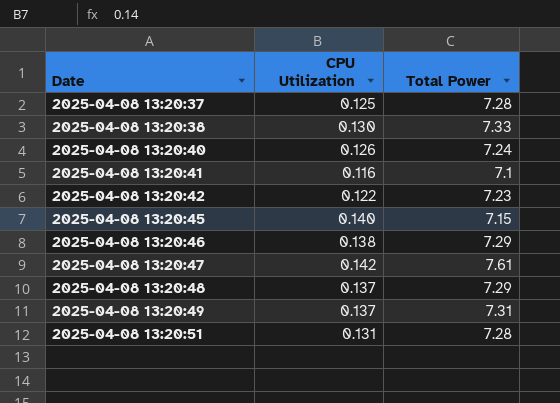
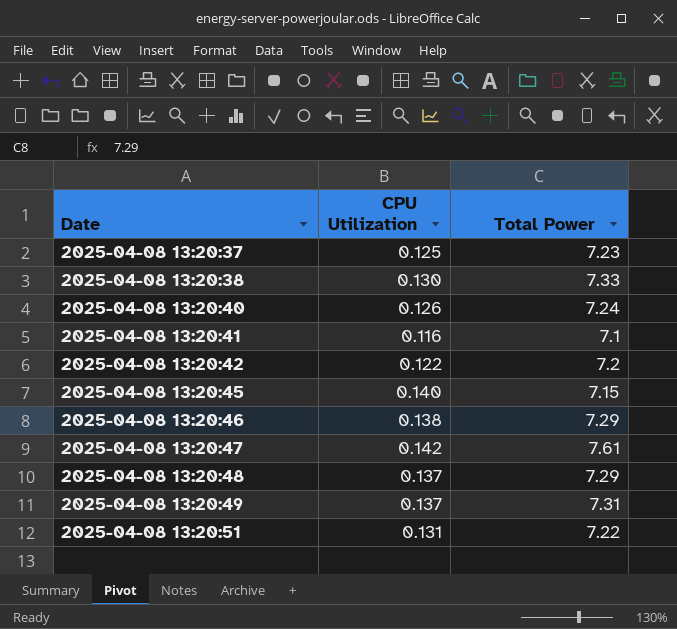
2025-04-08 13:20:37 | Total Power: 7.28 -> 7.23
2025-04-08 13:20:42 | Total Power: 7.23 -> 7.2
2025-04-08 13:20:51 | Total Power: 7.28 -> 7.22

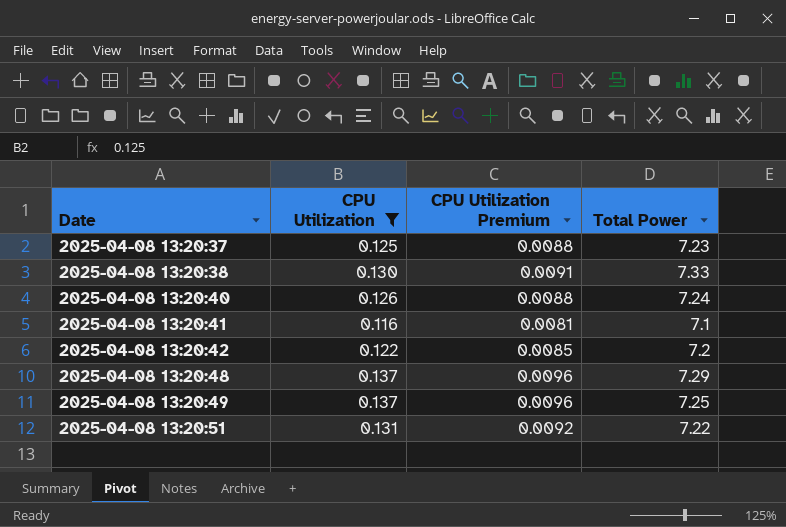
filter: none -> CPU Utilization <= 0.137
column CPU Utilization Premium | formula: none -> [CPU Utilization] * 0.07
2025-04-08 13:20:49 | Total Power: 7.31 -> 7.25

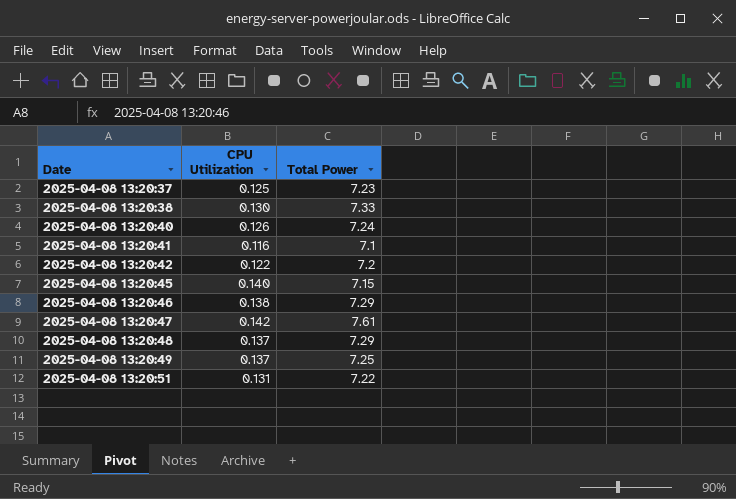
filter: CPU Utilization <= 0.137 -> none
column CPU Utilization Premium | formula: [CPU Utilization] * 0.07 -> none

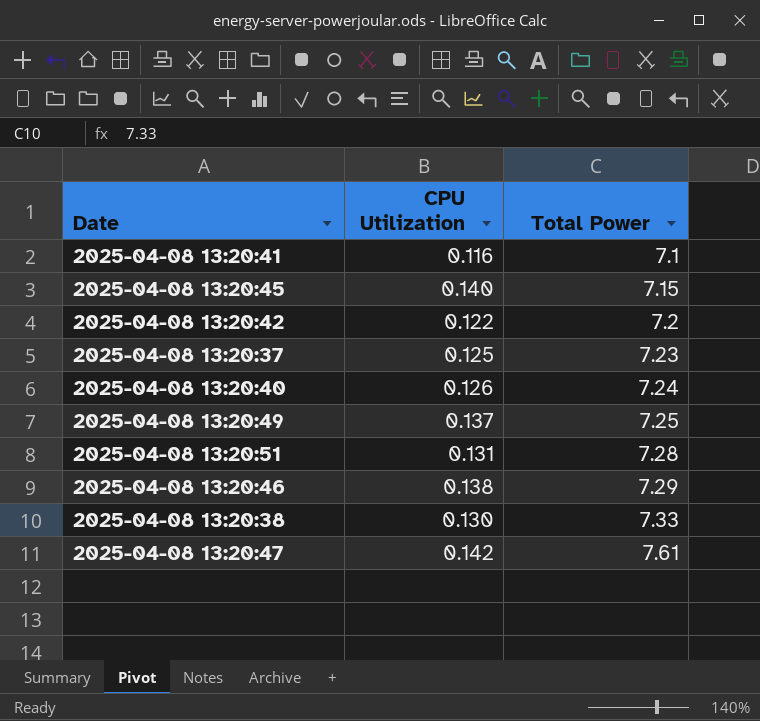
row order: Date ascending -> Total Power ascending
row 2025-04-08 13:20:48: 0.137 | 7.29 -> none
2025-04-08 13:20:51 | Total Power: 7.22 -> 7.28

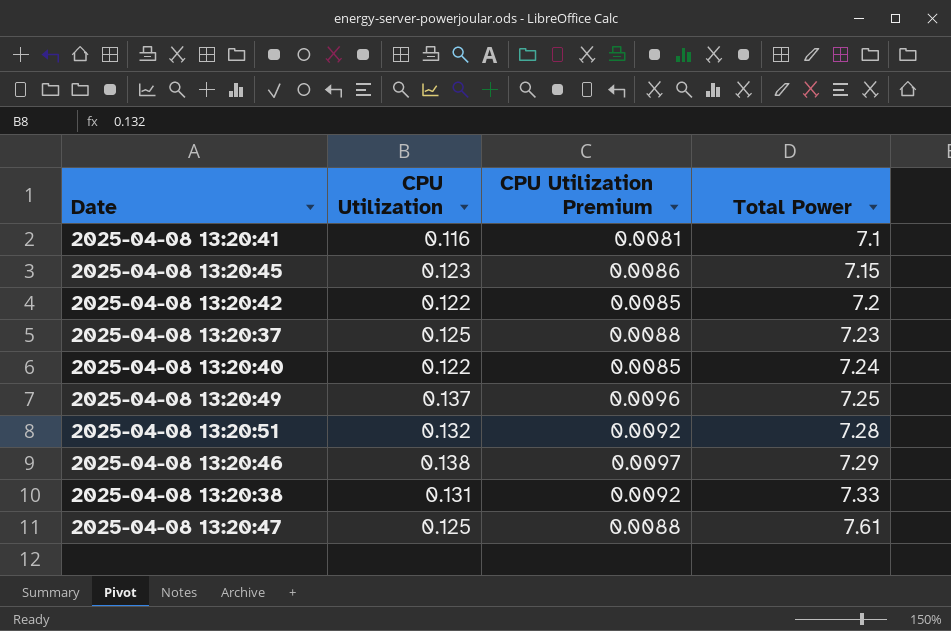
column CPU Utilization Premium | formula: none -> [CPU Utilization] * 0.07
2025-04-08 13:20:45 | CPU Utilization: 0.140 -> 0.123
2025-04-08 13:20:40 | CPU Utilization: 0.126 -> 0.122
2025-04-08 13:20:51 | CPU Utilization: 0.131 -> 0.132
2025-04-08 13:20:38 | CPU Utilization: 0.130 -> 0.131
2025-04-08 13:20:47 | CPU Utilization: 0.142 -> 0.125

